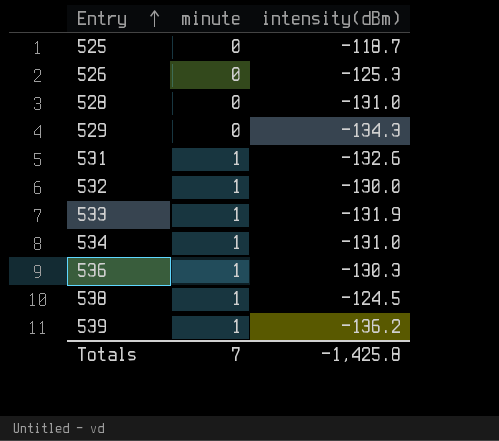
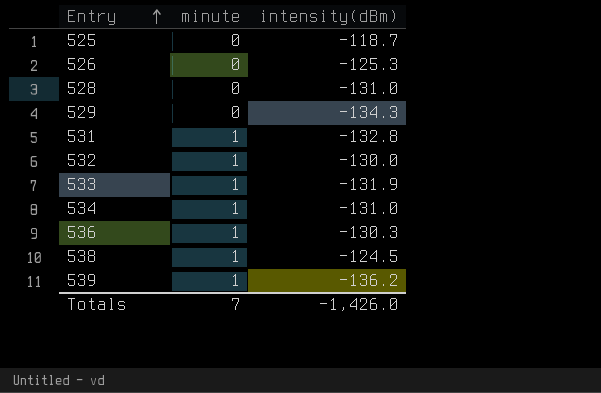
531 | intensity(dBm): -132.6 -> -132.8
Totals | intensity(dBm): -1,425.8 -> -1,426.0

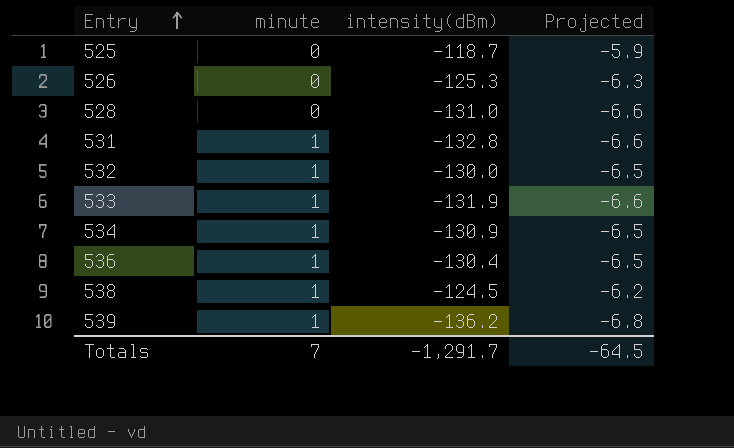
column Projected | formula: none -> [intensity(dBm)] * 0.05
row 529: 0 | -134.3 -> none
534 | intensity(dBm): -131.0 -> -130.9
536 | intensity(dBm): -130.3 -> -130.4
Totals | intensity(dBm): -1,426.0 -> -1,291.7

